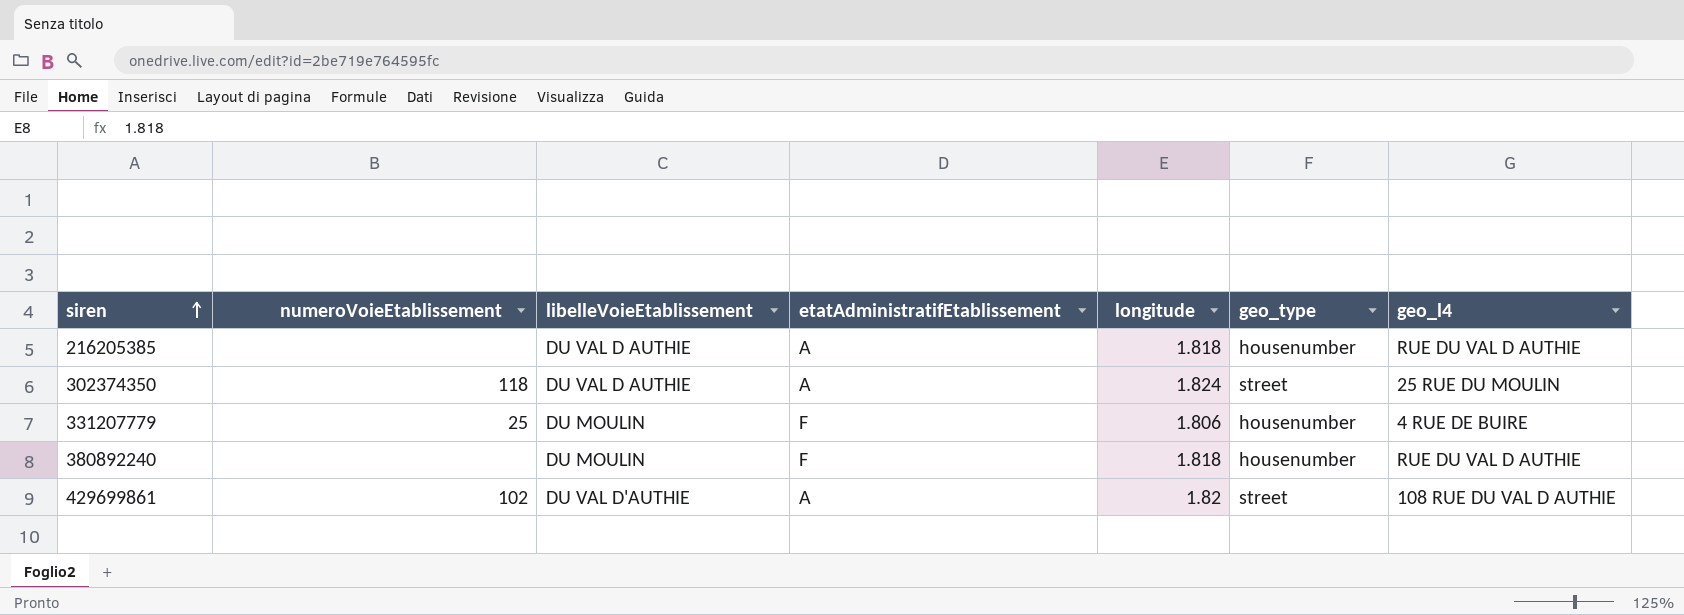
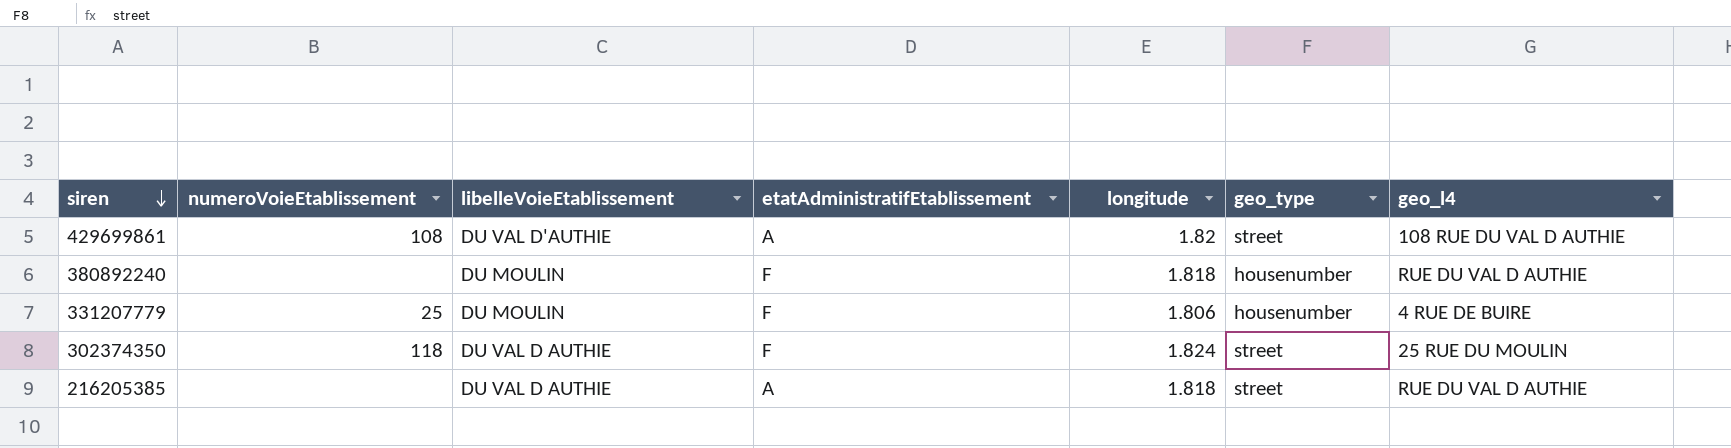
row order: siren ascending -> siren descending
429699861 | numeroVoieEtablissement: 102 -> 108
302374350 | etatAdministratifEtablissement: A -> F
216205385 | geo_type: housenumber -> street

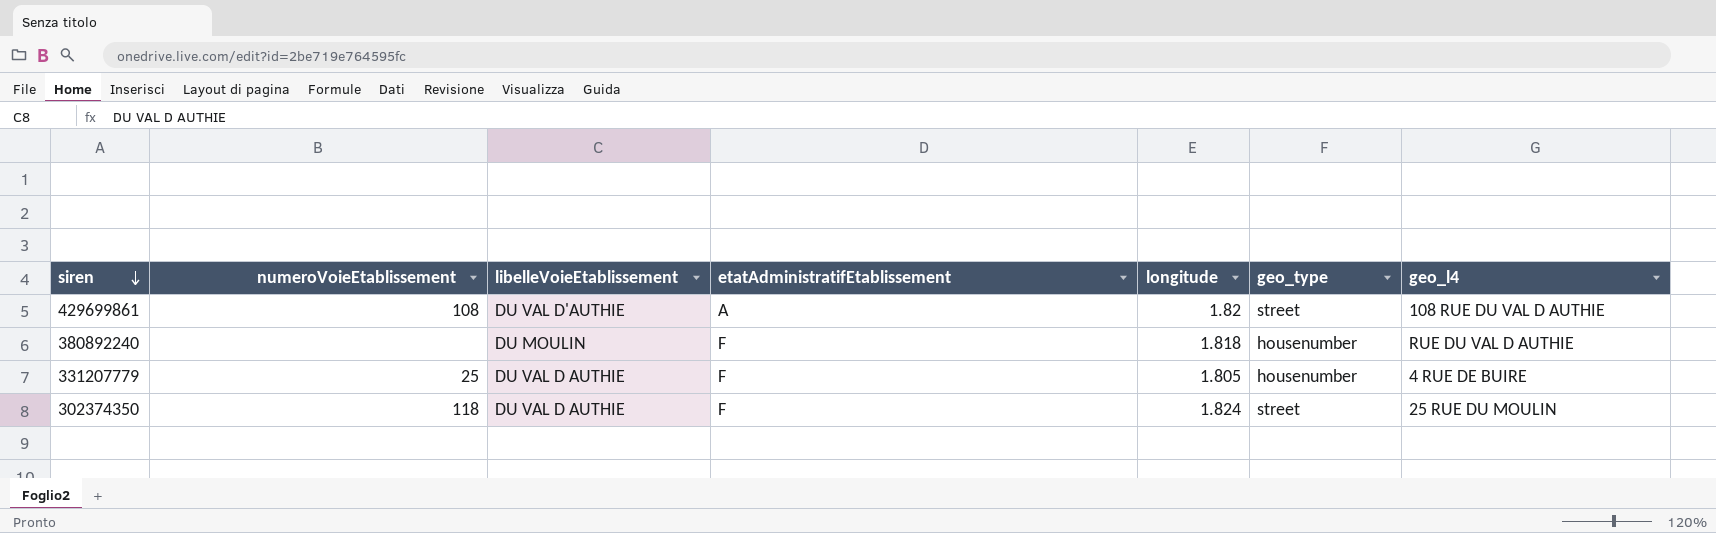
row 216205385: none | DU VAL D AUTHIE | A | 1.818 | street | RUE DU VAL D AUTHIE -> none
331207779 | libelleVoieEtablissement: DU MOULIN -> DU VAL D AUTHIE
331207779 | longitude: 1.806 -> 1.805

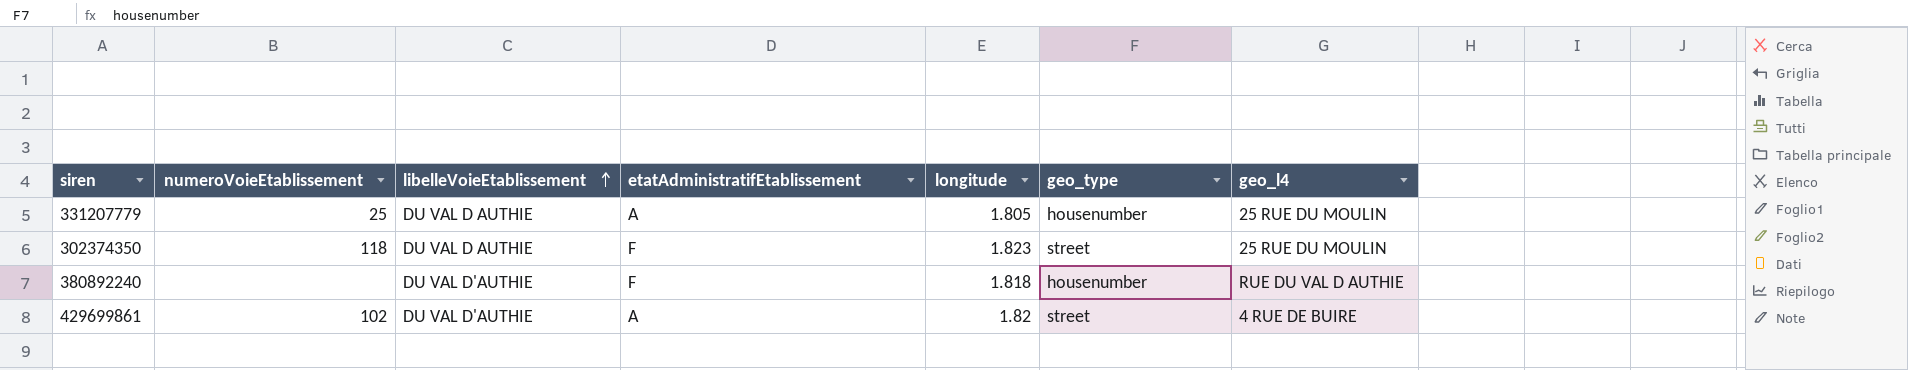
row order: siren descending -> libelleVoieEtablissement ascending
331207779 | etatAdministratifEtablissement: F -> A
331207779 | geo_l4: 4 RUE DE BUIRE -> 25 RUE DU MOULIN
302374350 | longitude: 1.824 -> 1.823
380892240 | libelleVoieEtablissement: DU MOULIN -> DU VAL D'AUTHIE
429699861 | numeroVoieEtablissement: 108 -> 102
429699861 | geo_l4: 108 RUE DU VAL D AUTHIE -> 4 RUE DE BUIRE

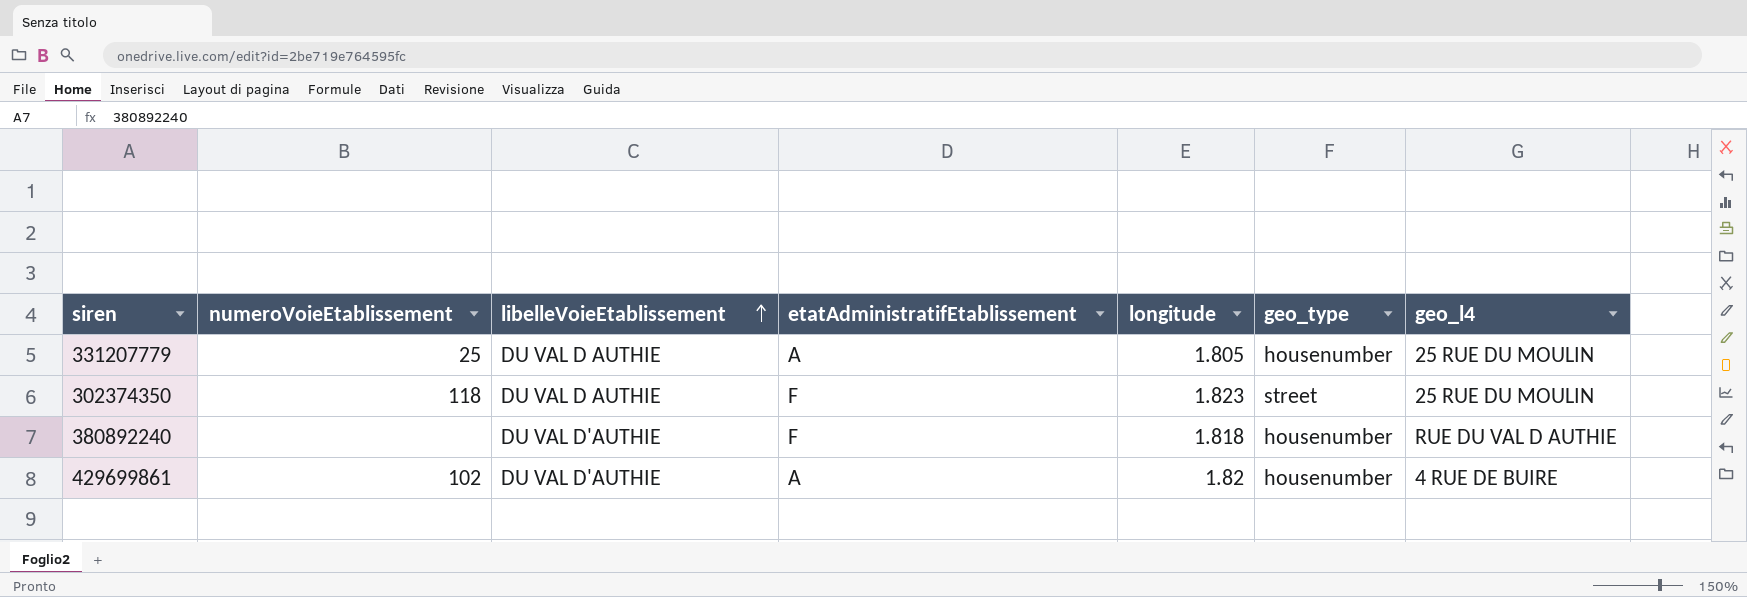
429699861 | geo_type: street -> housenumber

